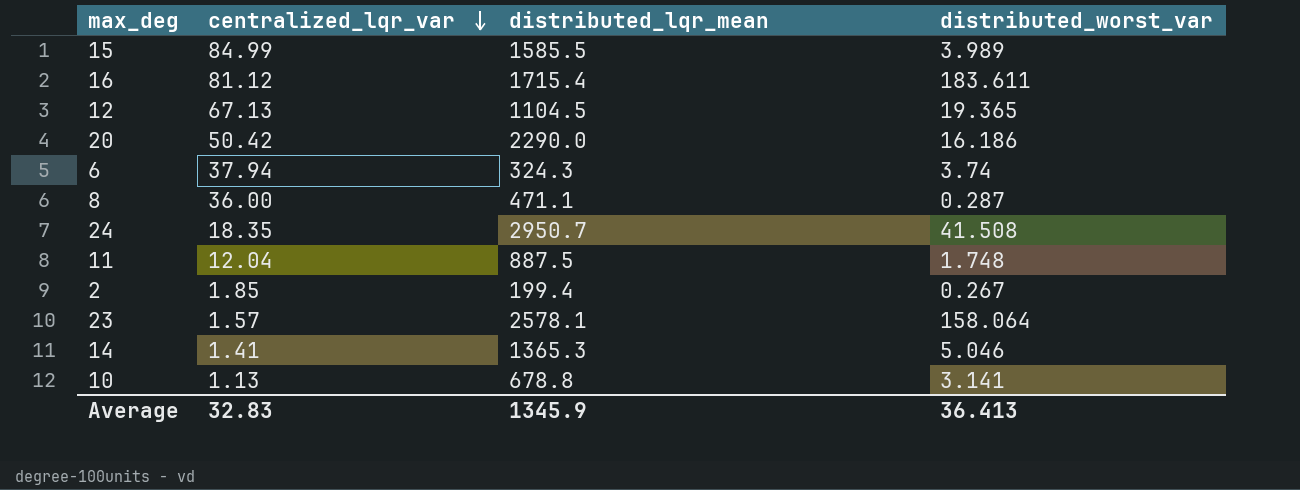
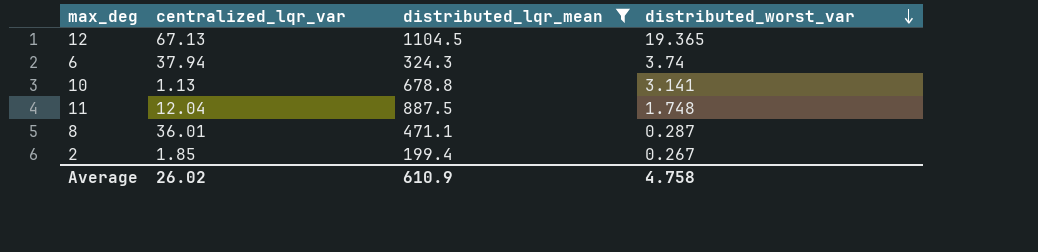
filter: none -> distributed_lqr_mean <= 1104.5
row order: centralized_lqr_var descending -> distributed_worst_var descending
8 | centralized_lqr_var: 36.00 -> 36.01
Average | centralized_lqr_var: 32.83 -> 26.02
Average | distributed_lqr_mean: 1345.9 -> 610.9
Average | distributed_worst_var: 36.413 -> 4.758

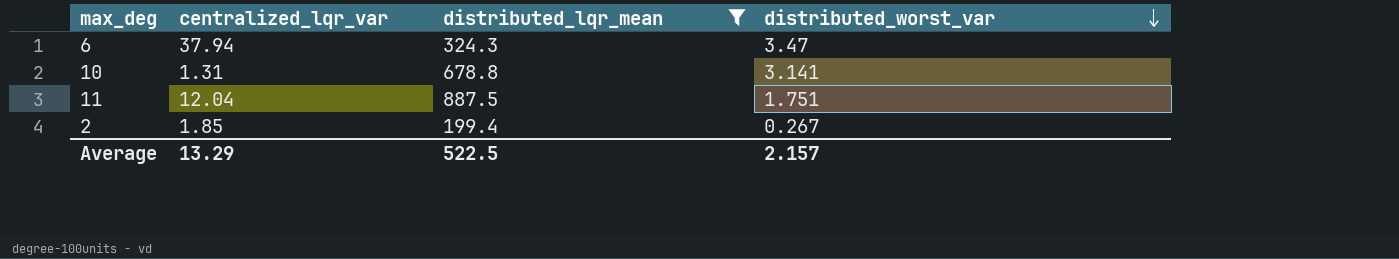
row 12: 67.13 | 1104.5 | 19.365 -> none
row 8: 36.01 | 471.1 | 0.287 -> none
6 | distributed_worst_var: 3.74 -> 3.47
10 | centralized_lqr_var: 1.13 -> 1.31
11 | distributed_worst_var: 1.748 -> 1.751
Average | centralized_lqr_var: 26.02 -> 13.29
Average | distributed_lqr_mean: 610.9 -> 522.5
Average | distributed_worst_var: 4.758 -> 2.157

